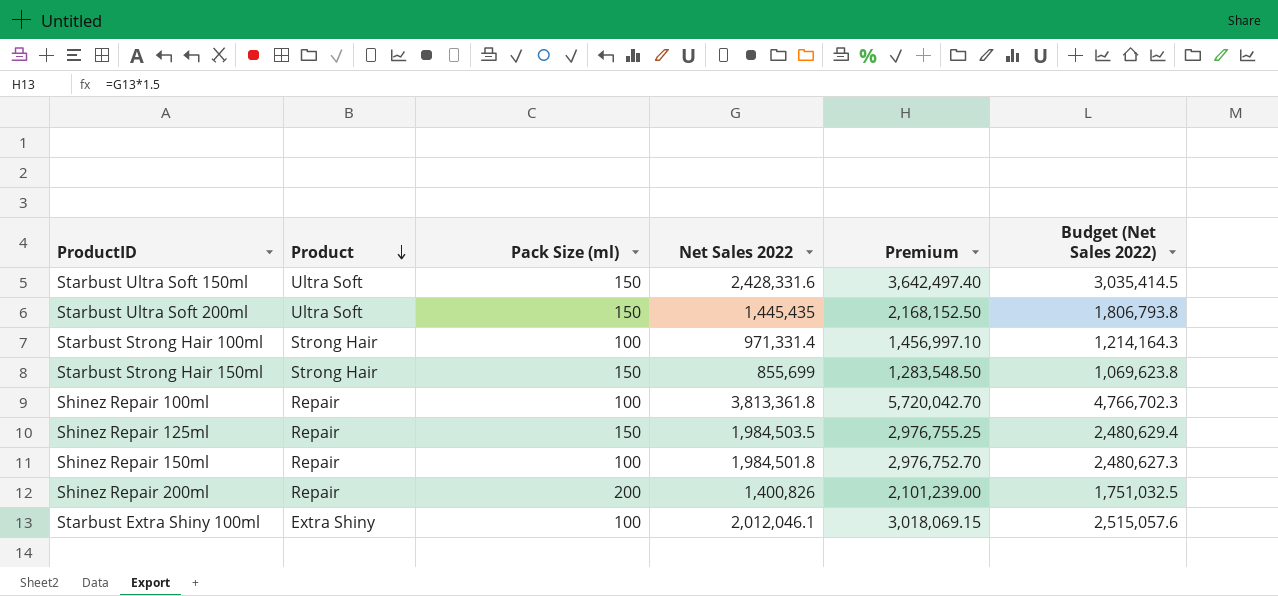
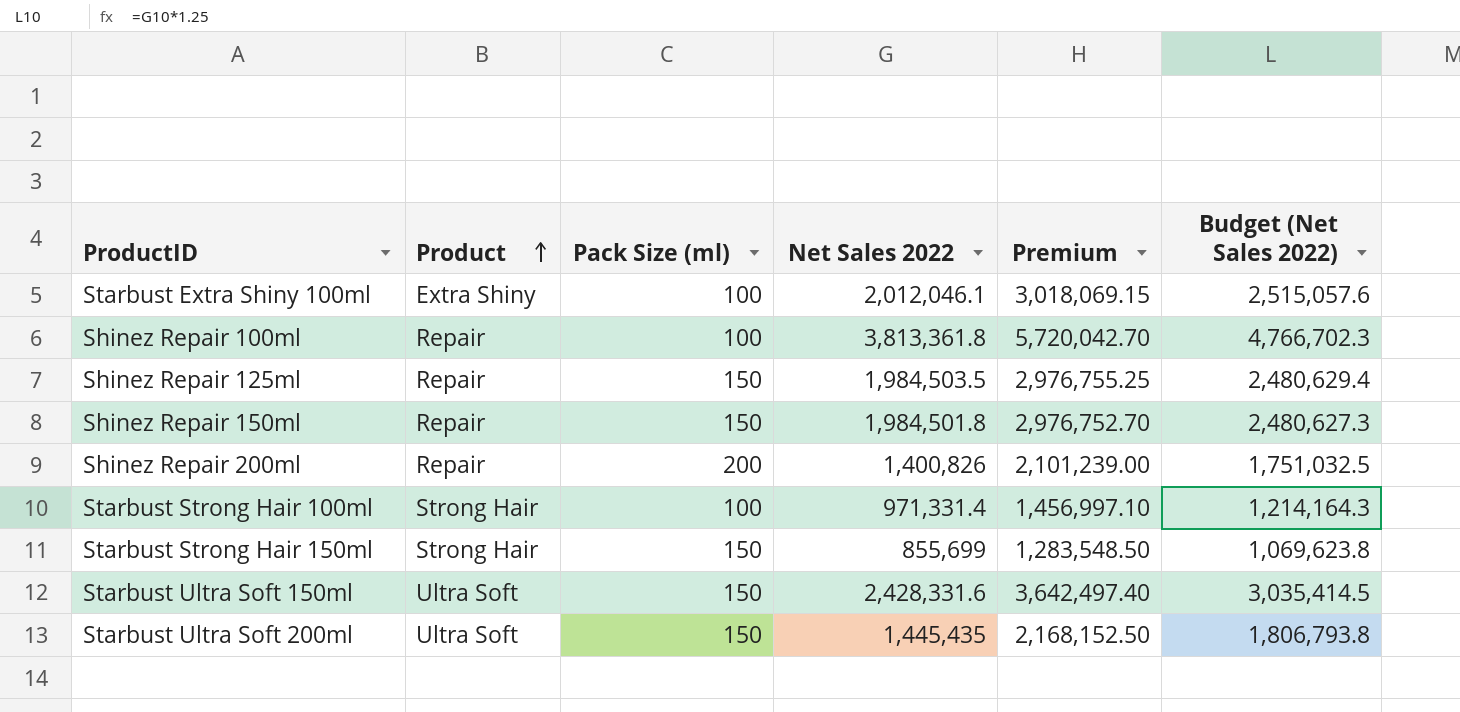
row order: Product descending -> Product ascending
Shinez Repair 150ml | Pack Size (ml): 100 -> 150

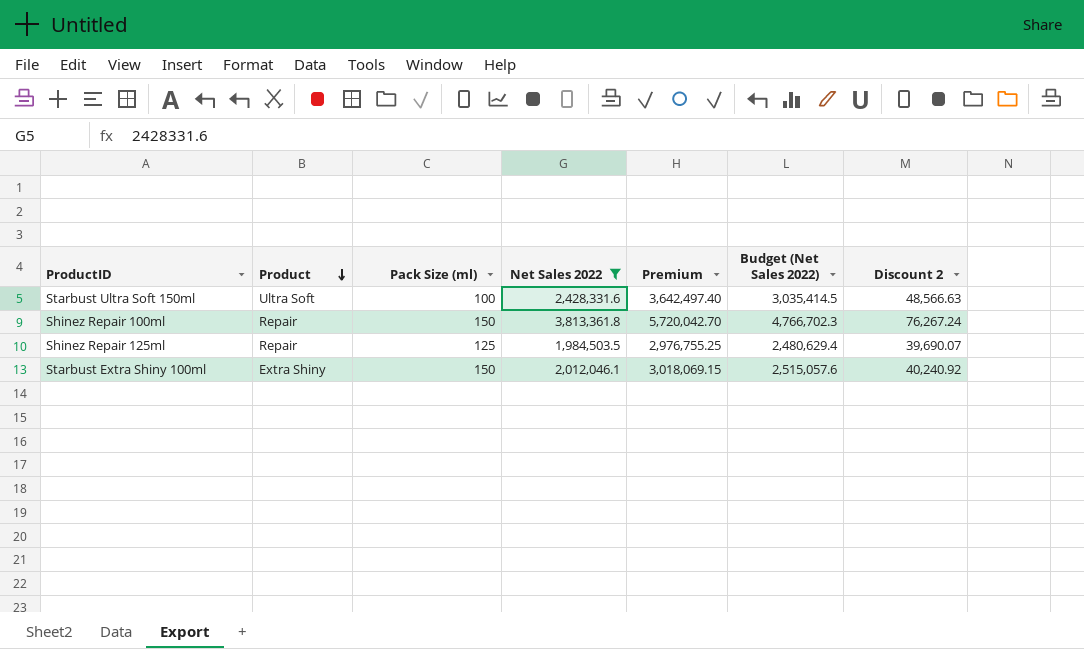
filter: none -> Net Sales 2022 >= 1,984,503.5
row order: Product ascending -> Product descending
column Discount 2 | formula: none -> [Net Sales 2022] * 0.02
Starbust Ultra Soft 150ml | Pack Size (ml): 150 -> 100
Shinez Repair 100ml | Pack Size (ml): 100 -> 150
Shinez Repair 125ml | Pack Size (ml): 150 -> 125
Starbust Extra Shiny 100ml | Pack Size (ml): 100 -> 150

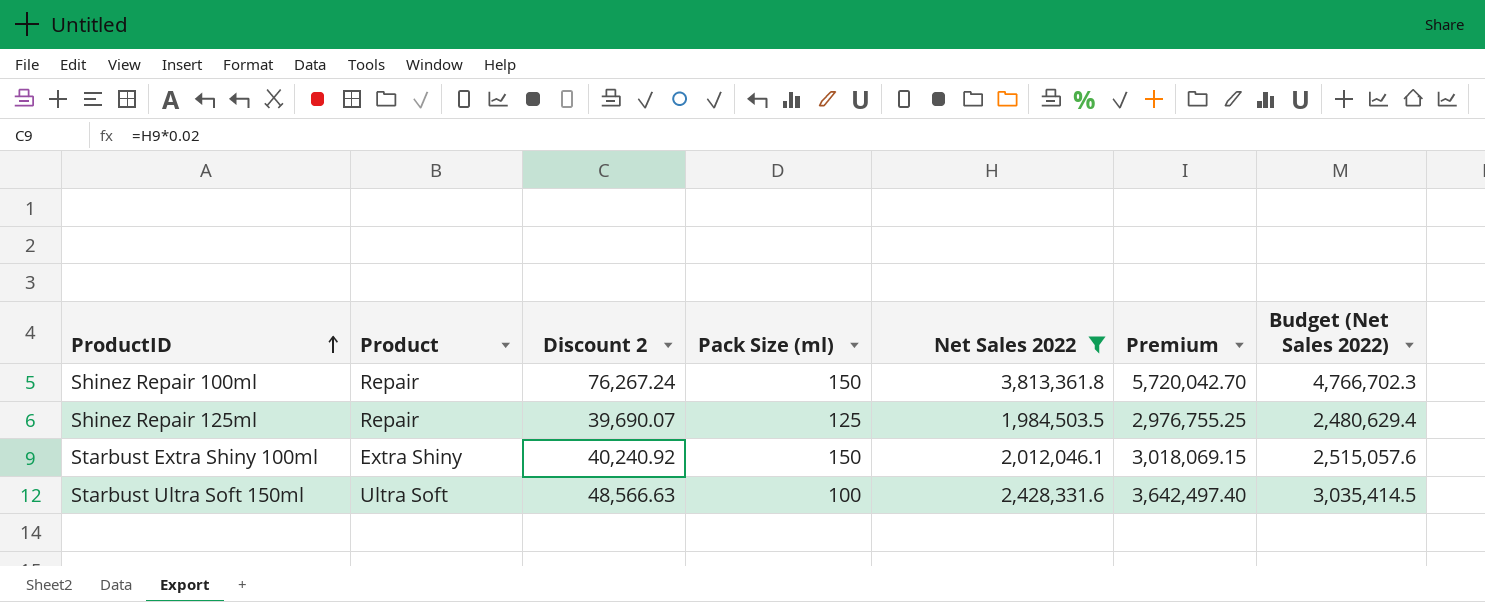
row order: Product descending -> ProductID ascending
column Discount 2 | position: 7 -> 3

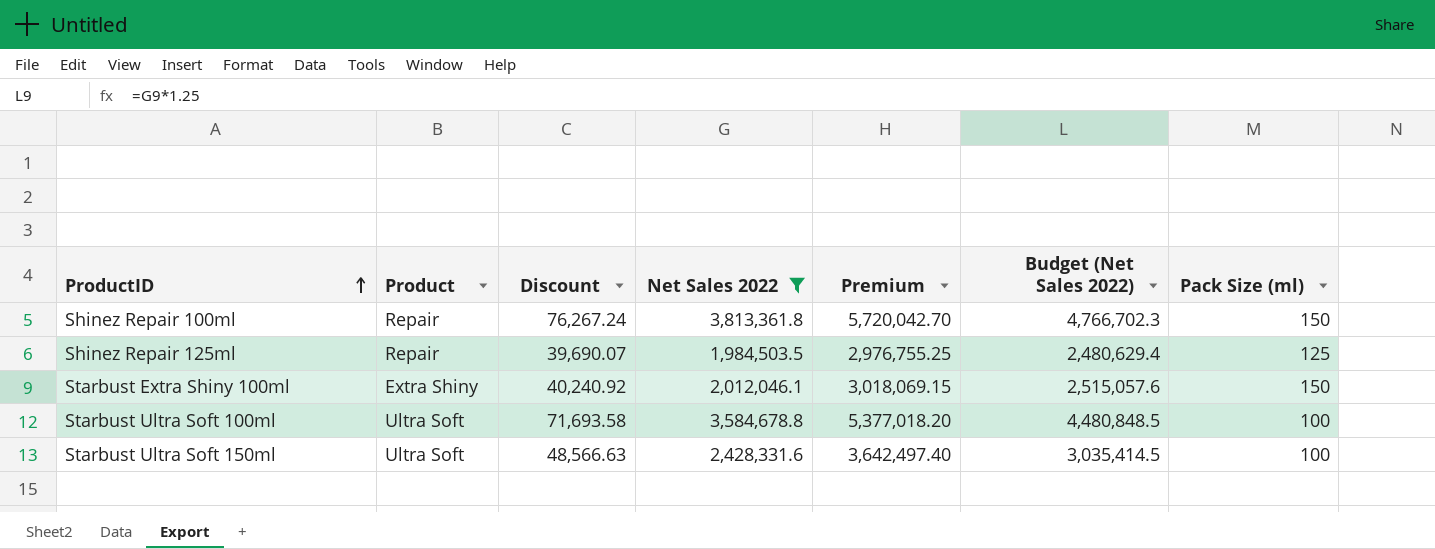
column name: Discount 2 -> Discount
column Pack Size (ml) | position: 4 -> 7
row Starbust Ultra Soft 100ml: none -> Ultra Soft | 71,693.58 | 3,584,678.8 | 5,377,018.20 | 4,480,848.5 | 100

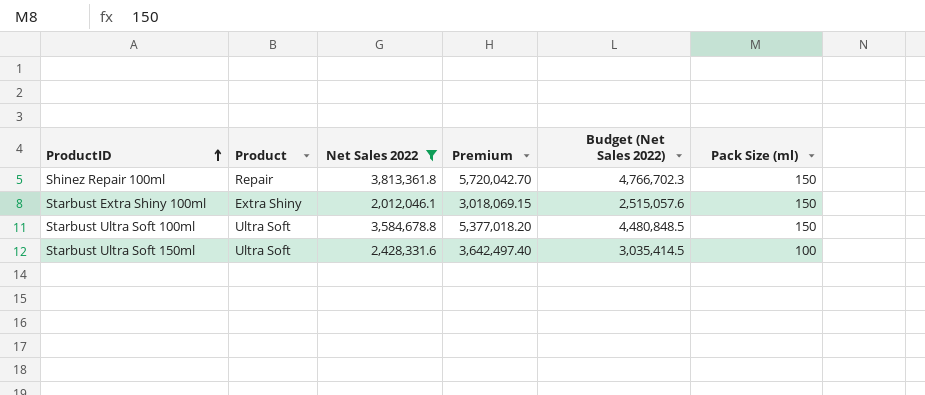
column Discount | formula: [Net Sales 2022] * 0.02 -> none
row Shinez Repair 125ml: Repair | 39,690.07 | 1,984,503.5 | 2,976,755.25 | 2,480,629.4 | 125 -> none
Starbust Ultra Soft 100ml | Pack Size (ml): 100 -> 150

